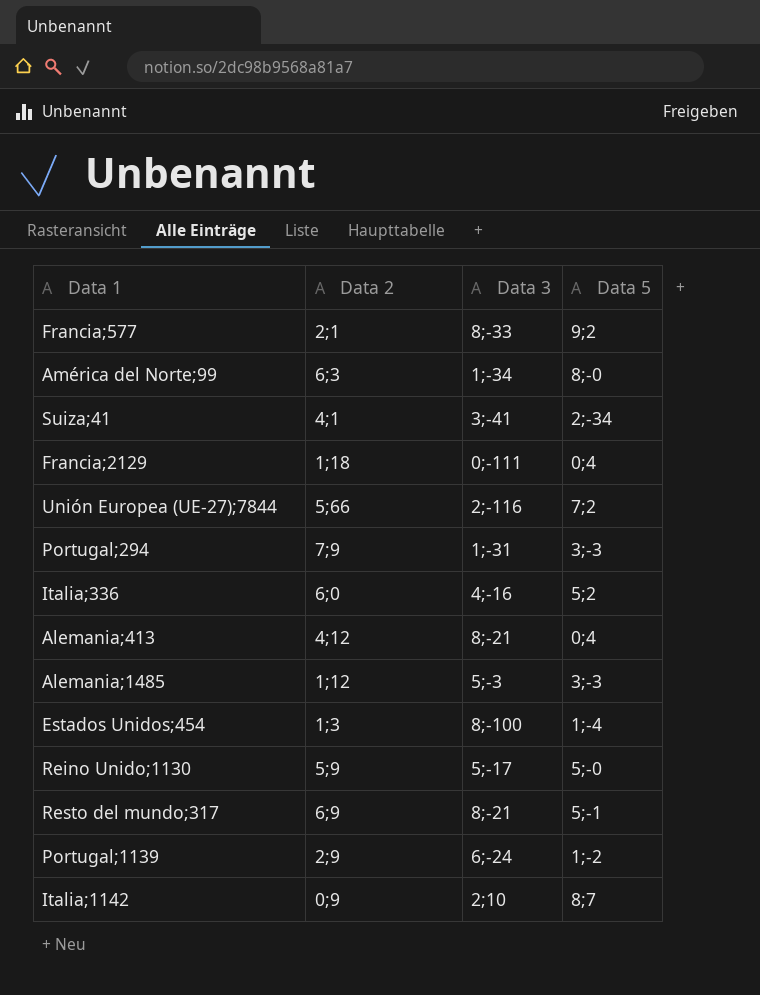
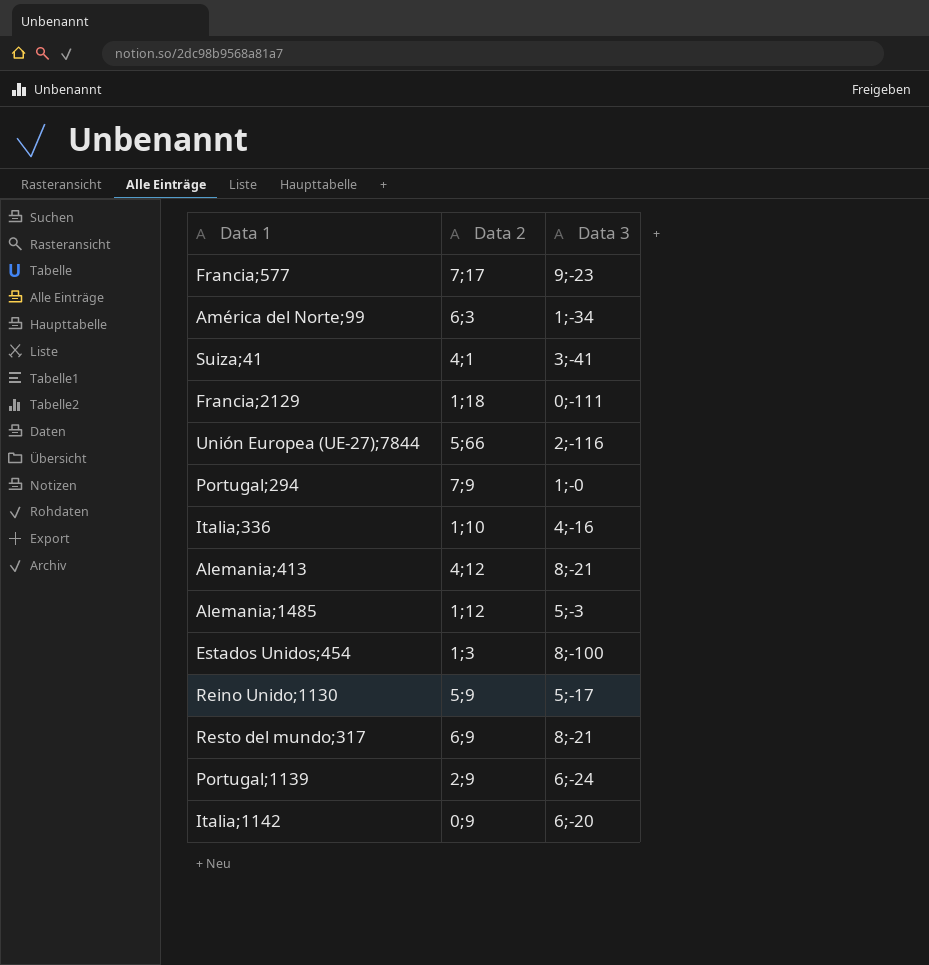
column Data 5 | position: 4 -> none
Francia;577 | Data 2: 2;1 -> 7;17
Francia;577 | Data 3: 8;-33 -> 9;-23
Portugal;294 | Data 3: 1;-31 -> 1;-0
Italia;336 | Data 2: 6;0 -> 1;10
Italia;1142 | Data 3: 2;10 -> 6;-20

